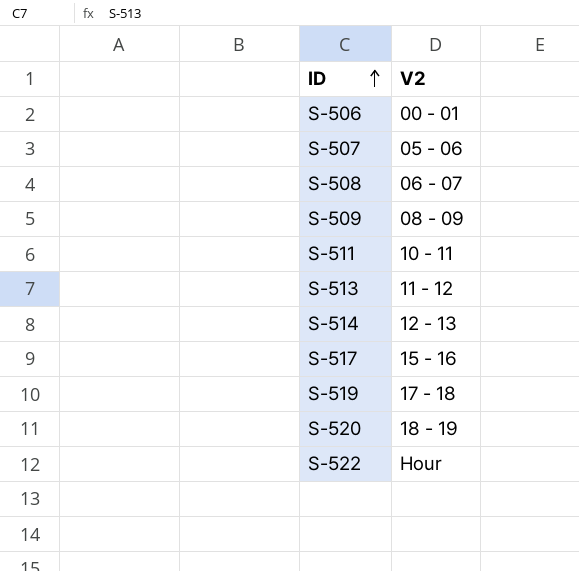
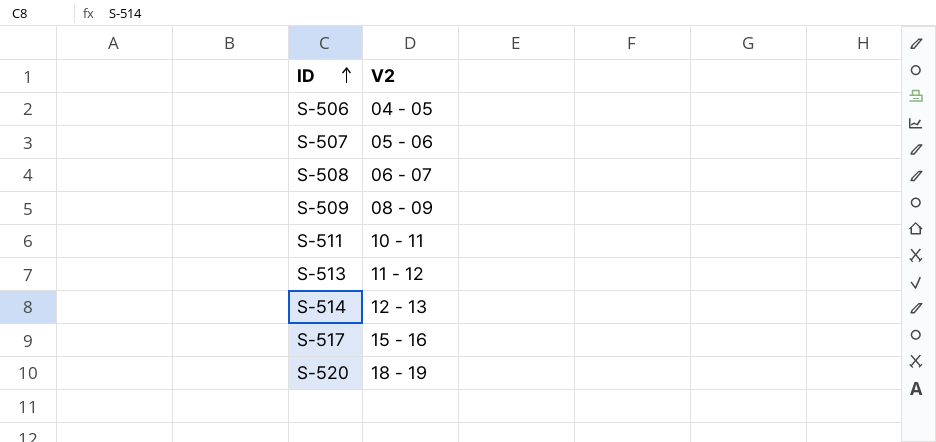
row S-519: 17 - 18 -> none
row S-522: Hour -> none
S-506 | V2: 00 - 01 -> 04 - 05

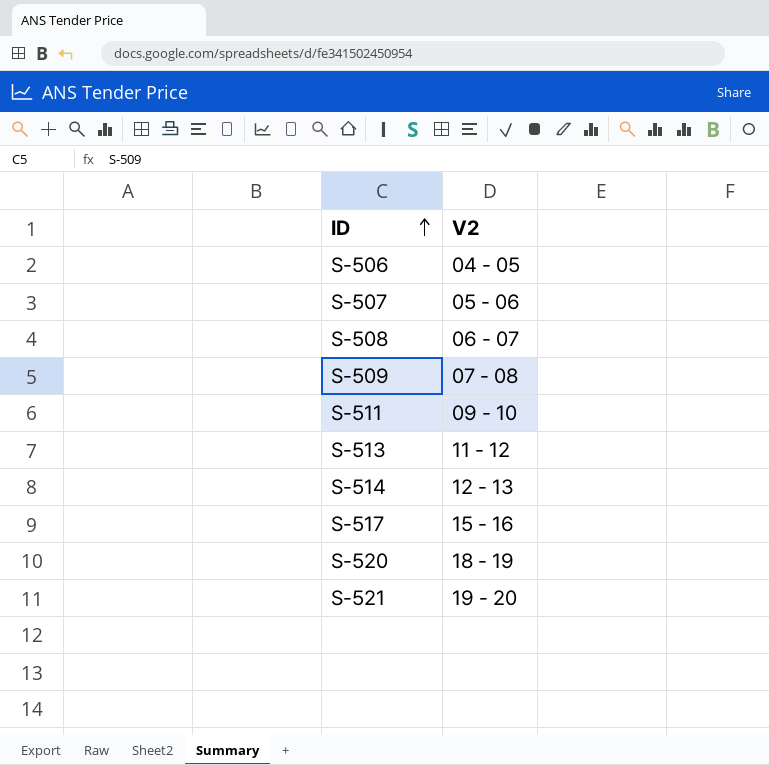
S-509 | V2: 08 - 09 -> 07 - 08
S-511 | V2: 10 - 11 -> 09 - 10
row S-521: none -> 19 - 20

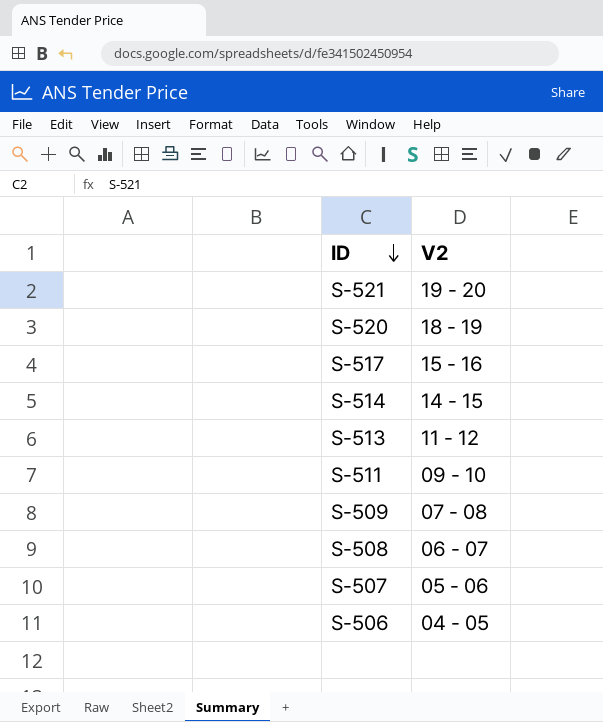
row order: ID ascending -> ID descending
S-514 | V2: 12 - 13 -> 14 - 15

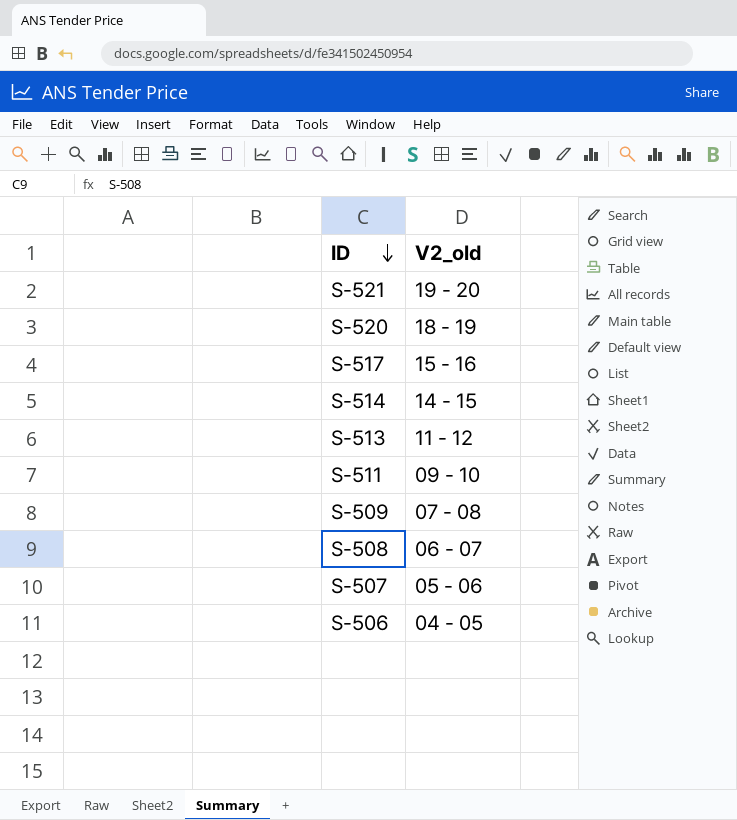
column name: V2 -> V2_old

